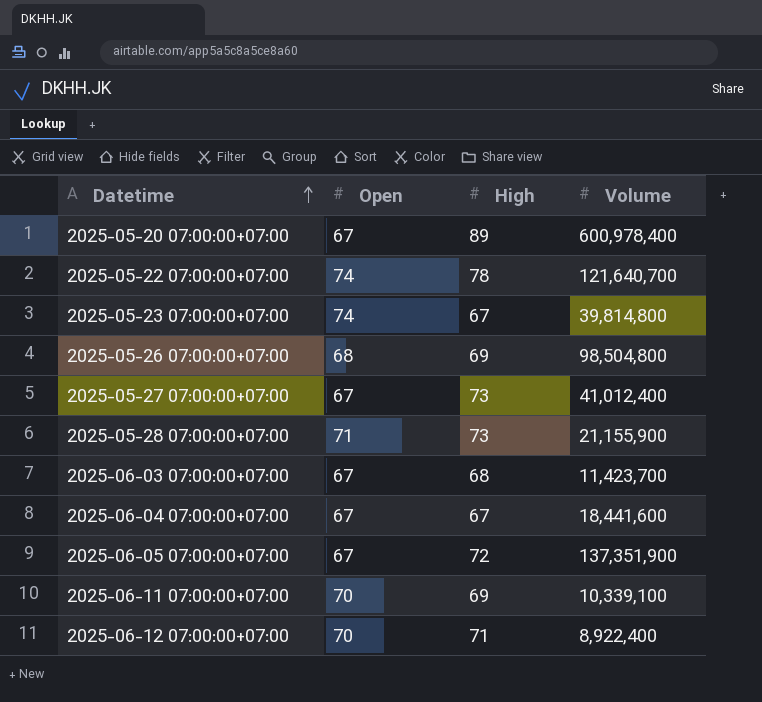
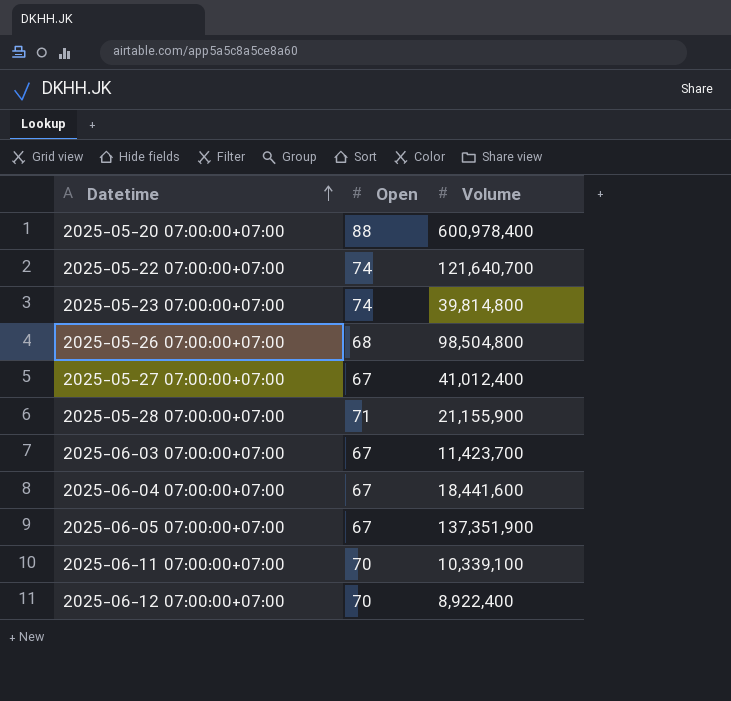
column High | position: 3 -> none
2025-05-20 07:00:00+07:00 | Open: 67 -> 88

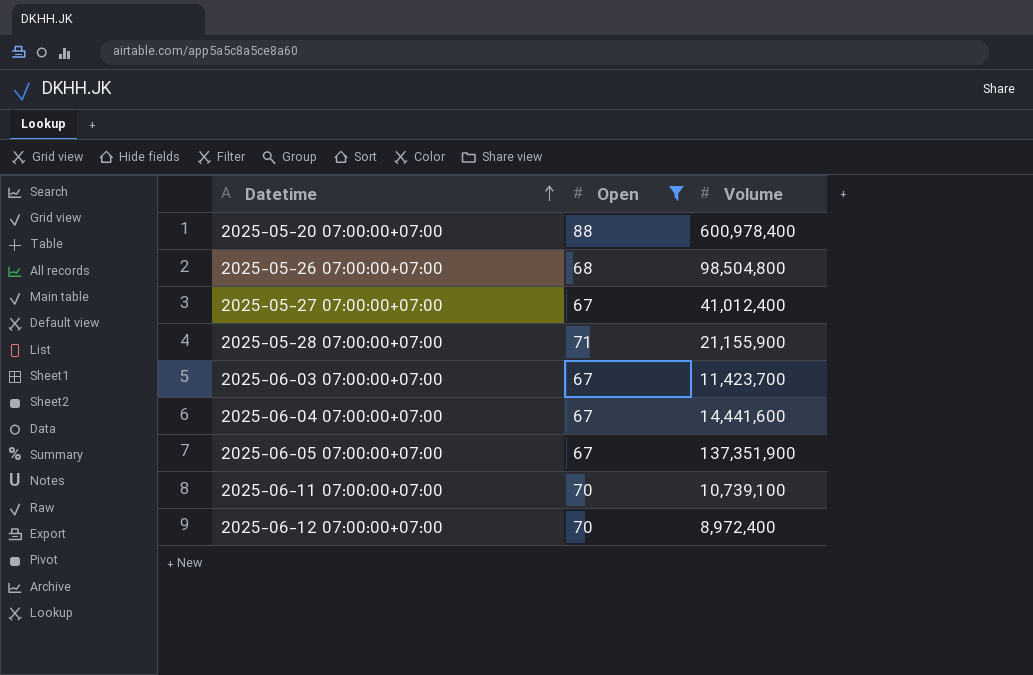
filter: none -> Open != 74
2025-06-04 07:00:00+07:00 | Volume: 18,441,600 -> 14,441,600
2025-06-11 07:00:00+07:00 | Volume: 10,339,100 -> 10,739,100
2025-06-12 07:00:00+07:00 | Volume: 8,922,400 -> 8,972,400

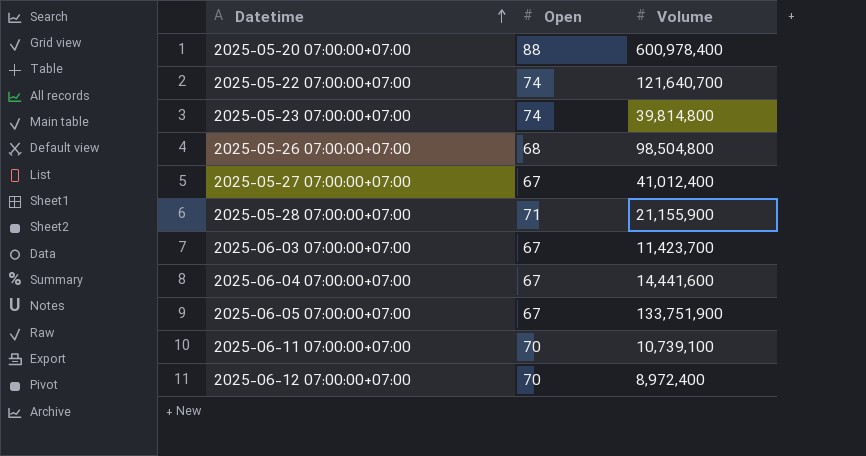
filter: Open != 74 -> none
2025-06-05 07:00:00+07:00 | Volume: 137,351,900 -> 133,751,900

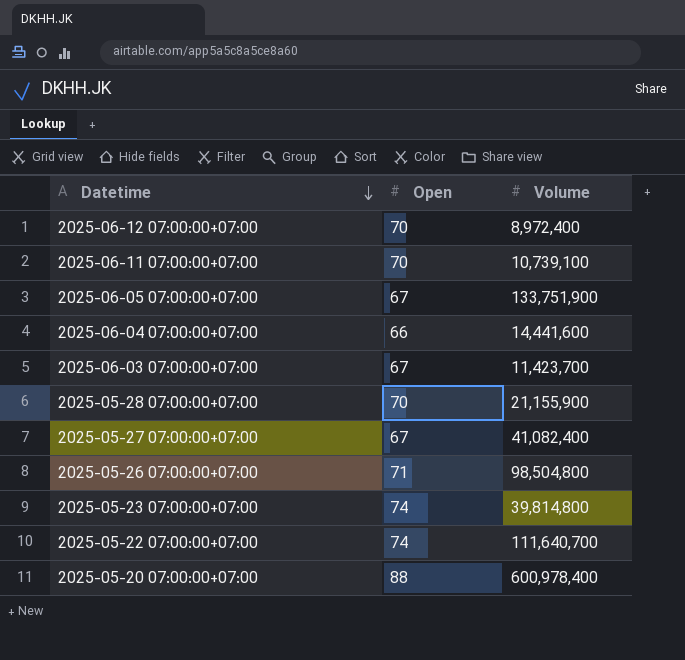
row order: Datetime ascending -> Datetime descending
2025-06-04 07:00:00+07:00 | Open: 67 -> 66
2025-05-28 07:00:00+07:00 | Open: 71 -> 70
2025-05-27 07:00:00+07:00 | Volume: 41,012,400 -> 41,082,400
2025-05-26 07:00:00+07:00 | Open: 68 -> 71
2025-05-22 07:00:00+07:00 | Volume: 121,640,700 -> 111,640,700

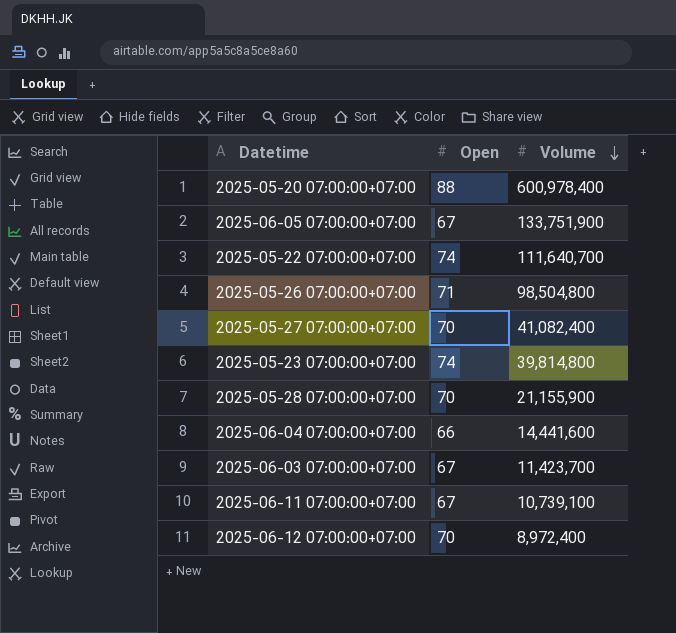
row order: Datetime descending -> Volume descending
2025-05-27 07:00:00+07:00 | Open: 67 -> 70
2025-06-11 07:00:00+07:00 | Open: 70 -> 67

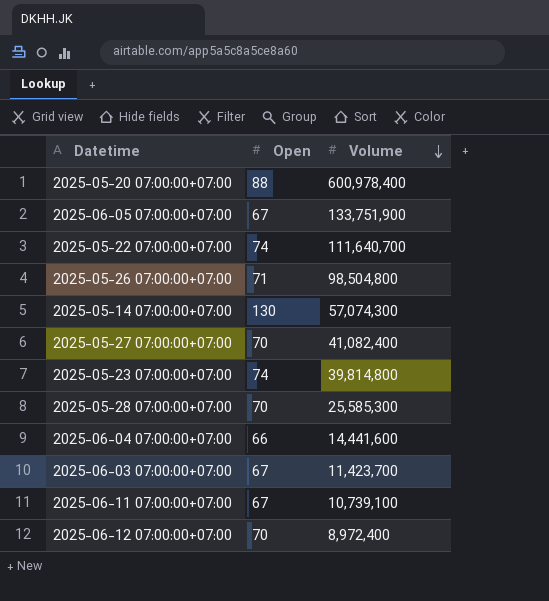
row 2025-05-14 07:00:00+07:00: none -> 130 | 57,074,300
2025-05-28 07:00:00+07:00 | Volume: 21,155,900 -> 25,585,300

